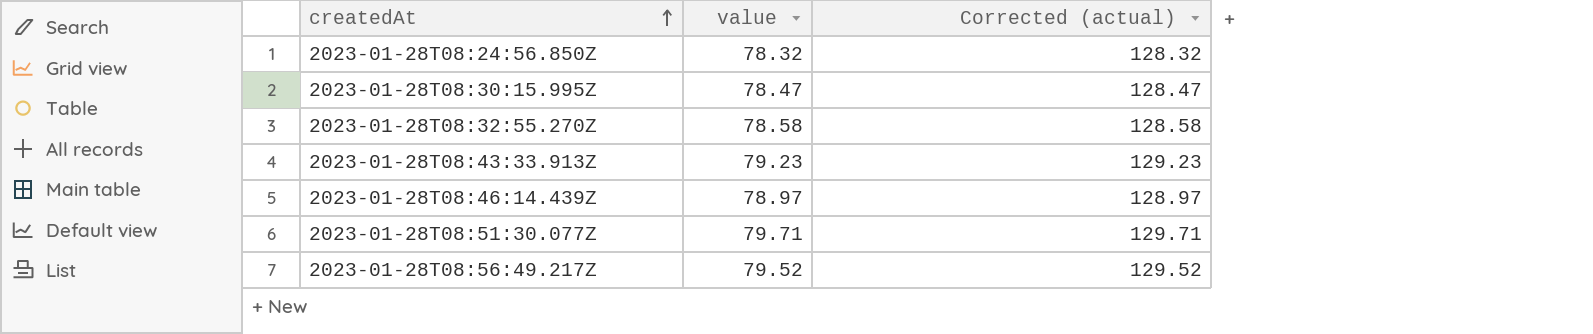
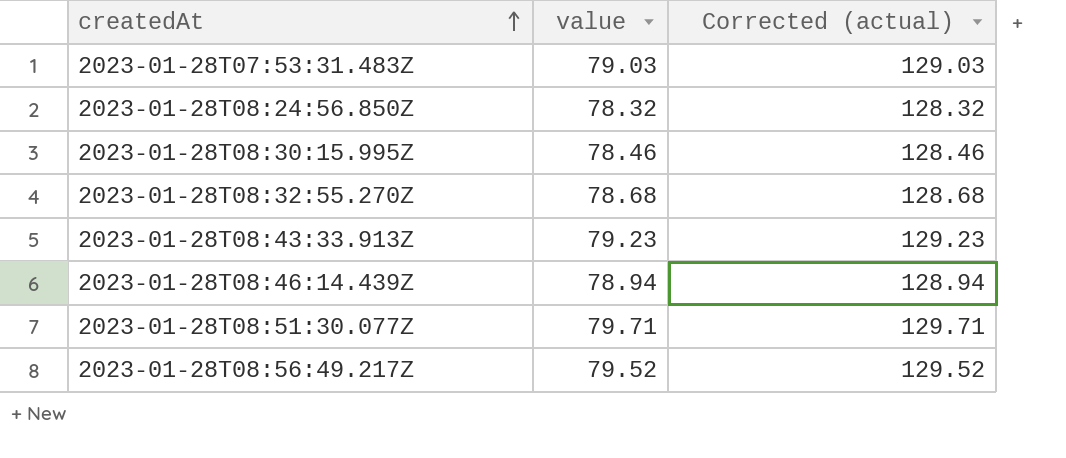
row 2023-01-28T07:53:31.483Z: none -> 79.03 | 129.03
2023-01-28T08:30:15.995Z | value: 78.47 -> 78.46
2023-01-28T08:30:15.995Z | Corrected (actual): 128.47 -> 128.46
2023-01-28T08:32:55.270Z | value: 78.58 -> 78.68
2023-01-28T08:32:55.270Z | Corrected (actual): 128.58 -> 128.68
2023-01-28T08:46:14.439Z | value: 78.97 -> 78.94
2023-01-28T08:46:14.439Z | Corrected (actual): 128.97 -> 128.94

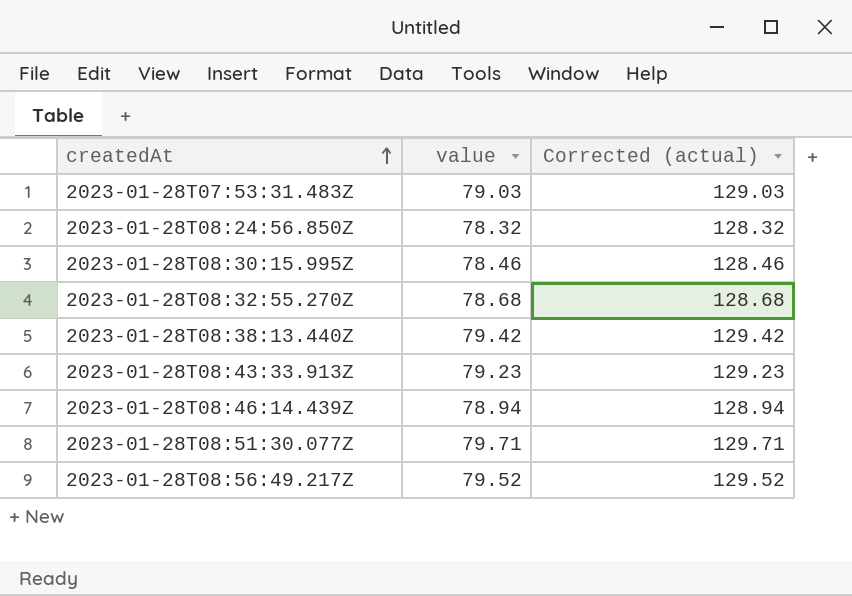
row 2023-01-28T08:38:13.440Z: none -> 79.42 | 129.42

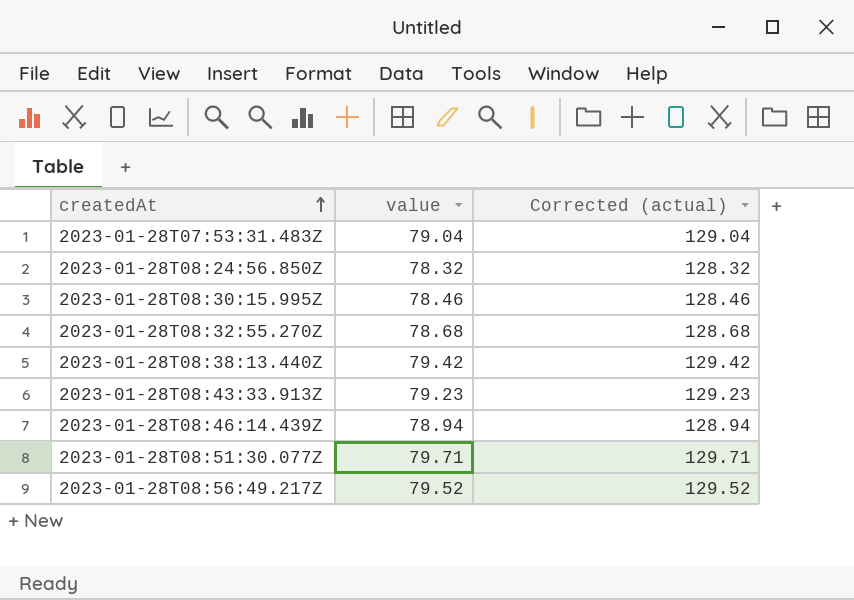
2023-01-28T07:53:31.483Z | value: 79.03 -> 79.04
2023-01-28T07:53:31.483Z | Corrected (actual): 129.03 -> 129.04

